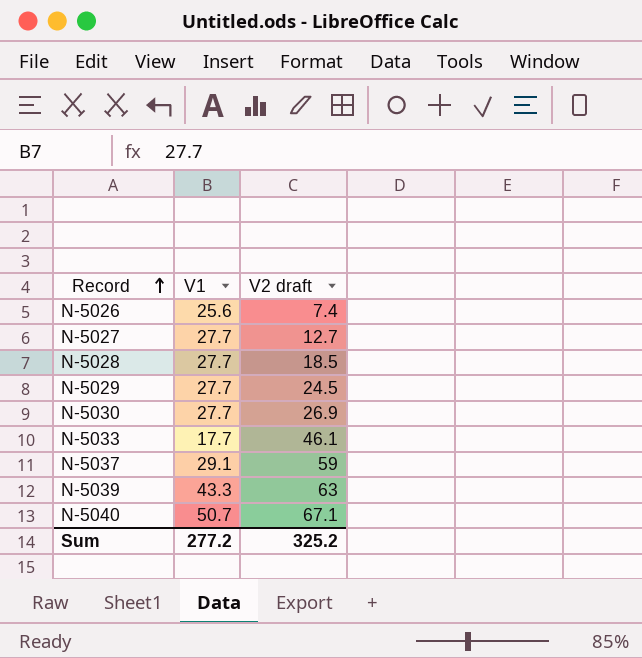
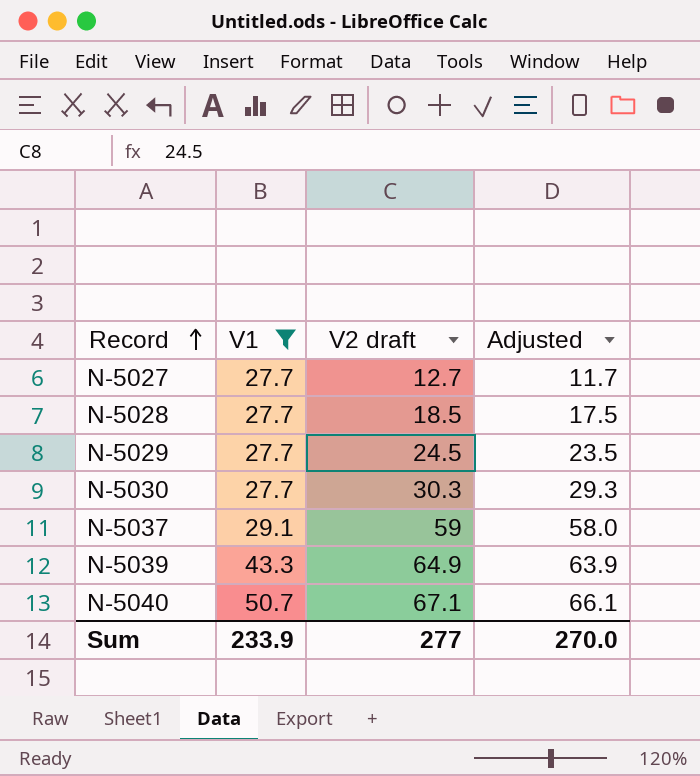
filter: none -> V1 >= 27.7
column Adjusted | formula: none -> [V2 draft] - 1
N-5030 | V2 draft: 26.9 -> 30.3
N-5039 | V2 draft: 63 -> 64.9
Sum | V1: 277.2 -> 233.9
Sum | V2 draft: 325.2 -> 277

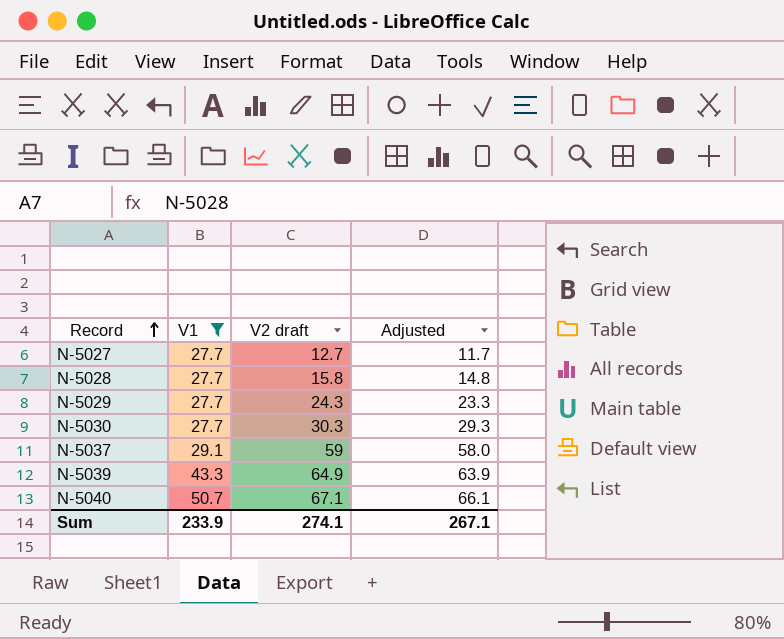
N-5028 | V2 draft: 18.5 -> 15.8
N-5028 | Adjusted: 17.5 -> 14.8
N-5029 | V2 draft: 24.5 -> 24.3
N-5029 | Adjusted: 23.5 -> 23.3
Sum | V2 draft: 277 -> 274.1
Sum | Adjusted: 270.0 -> 267.1

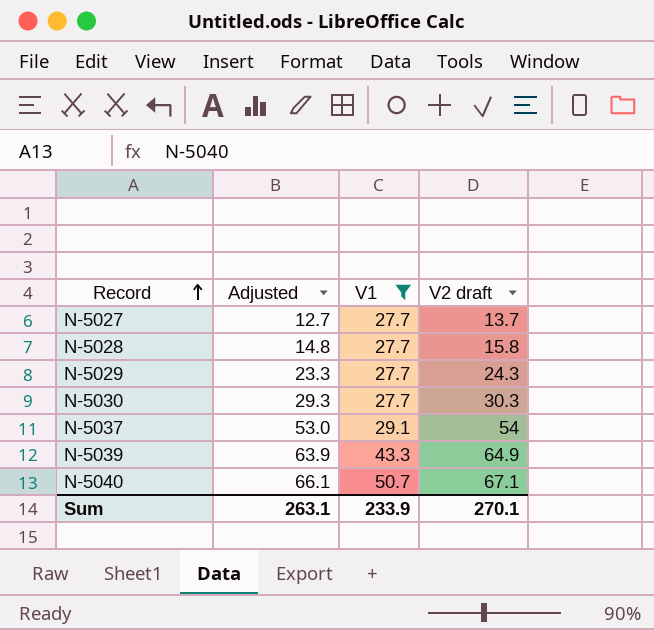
column Adjusted | position: 4 -> 2
N-5027 | Adjusted: 11.7 -> 12.7
N-5027 | V2 draft: 12.7 -> 13.7
N-5037 | Adjusted: 58.0 -> 53.0
N-5037 | V2 draft: 59 -> 54
Sum | Adjusted: 267.1 -> 263.1
Sum | V2 draft: 274.1 -> 270.1

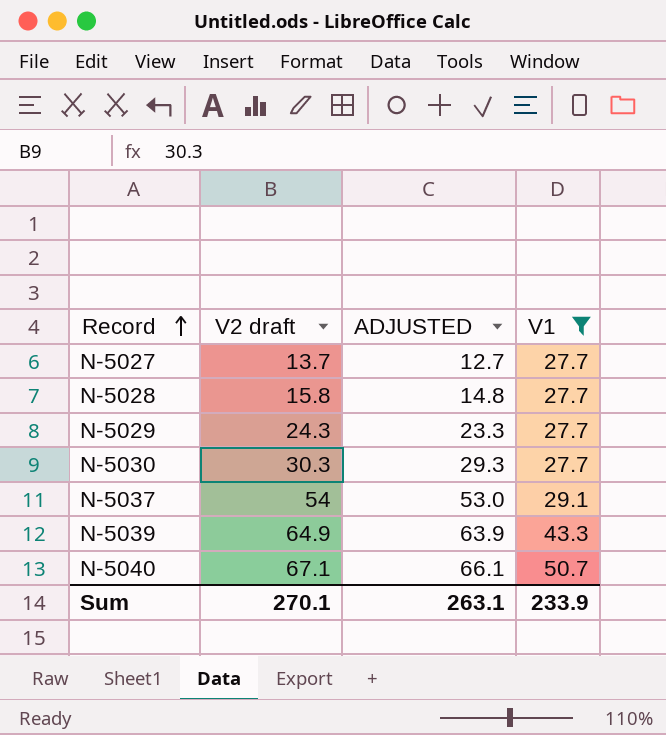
column V2 draft | position: 4 -> 2
column name: Adjusted -> ADJUSTED

